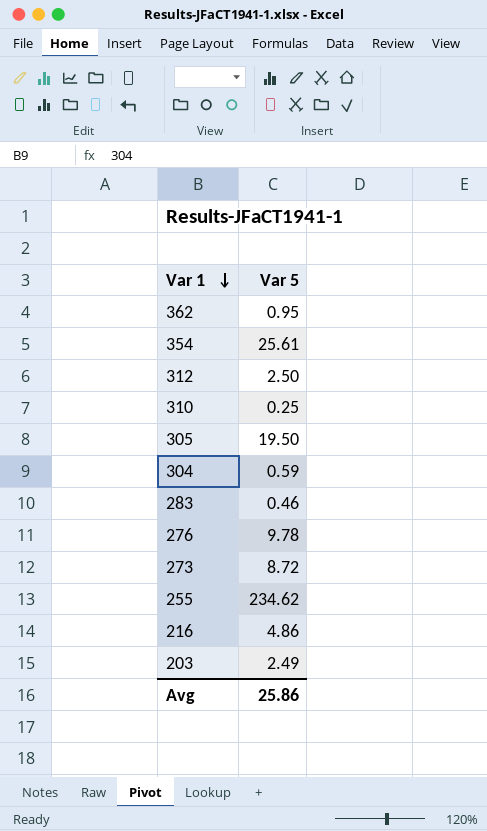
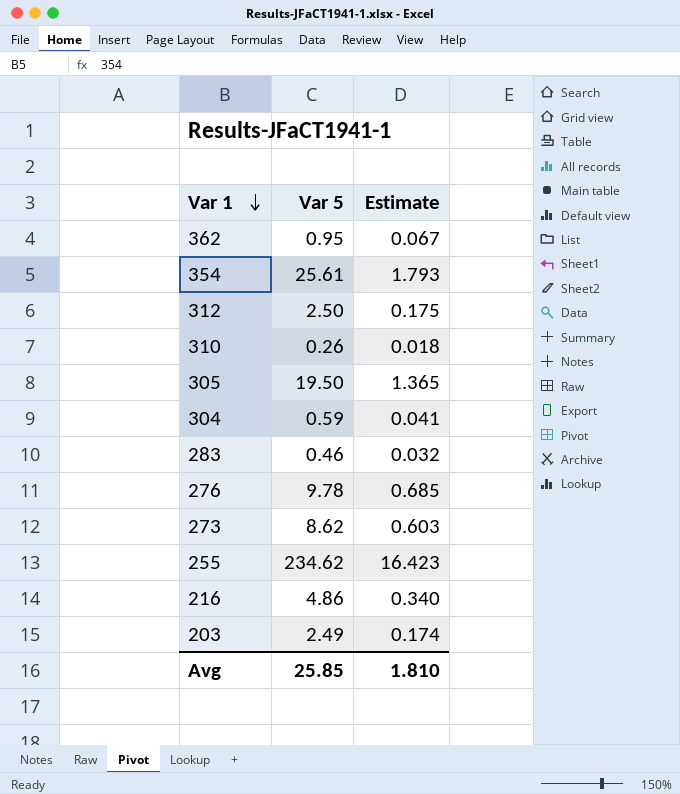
column Estimate | formula: none -> [Var 5] * 0.07
310 | Var 5: 0.25 -> 0.26
273 | Var 5: 8.72 -> 8.62
Avg | Var 5: 25.86 -> 25.85

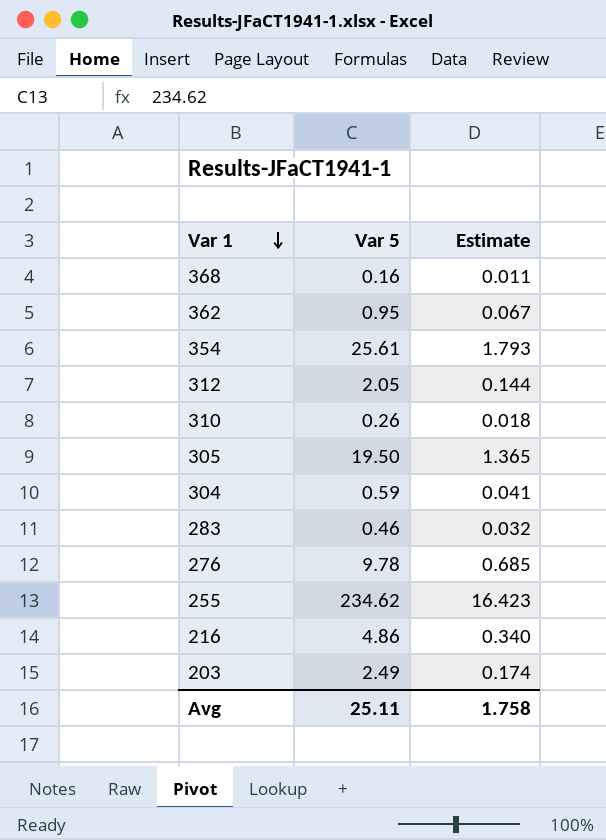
row 273: 8.62 | 0.603 -> none
row 368: none -> 0.16 | 0.011
312 | Var 5: 2.50 -> 2.05
312 | Estimate: 0.175 -> 0.144
Avg | Var 5: 25.85 -> 25.11
Avg | Estimate: 1.810 -> 1.758

